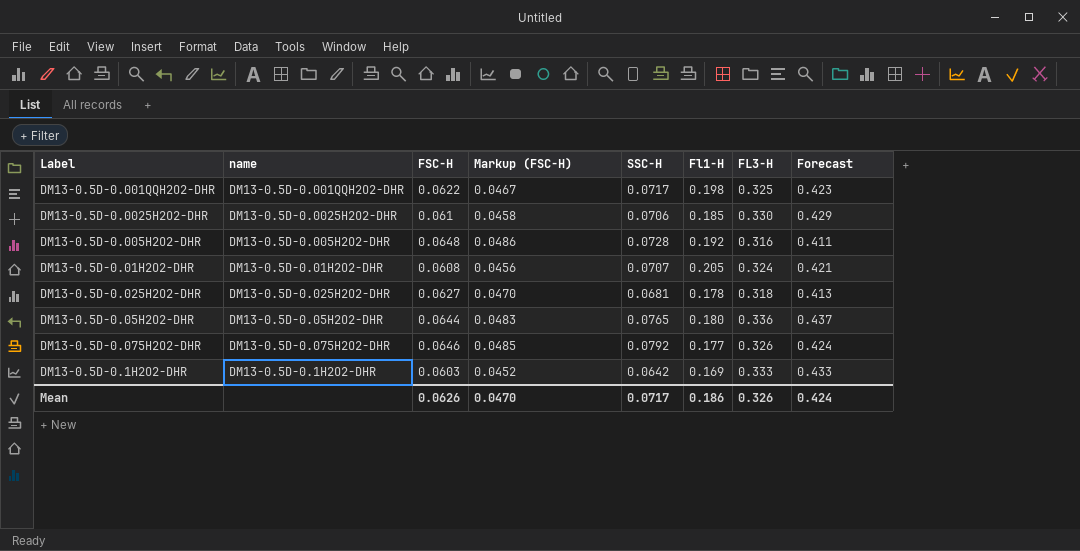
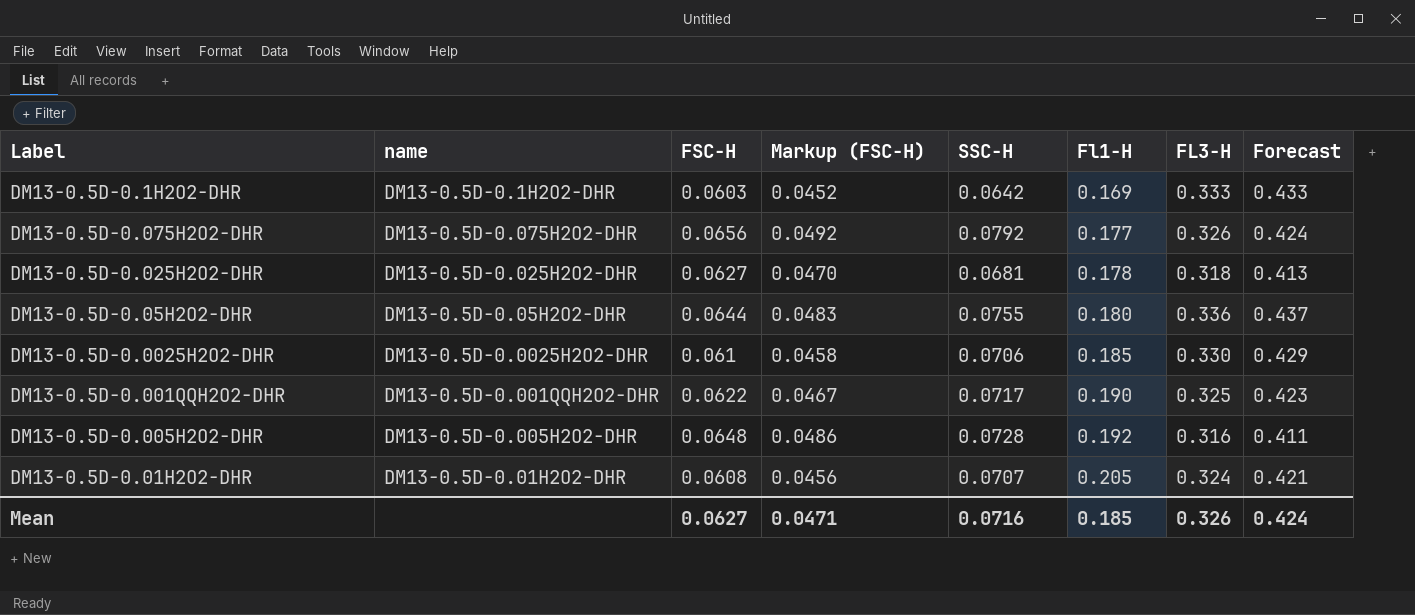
row order: none -> Fl1-H ascending
DM13-0.5D-0.075H2O2-DHR | FSC-H: 0.0646 -> 0.0656
DM13-0.5D-0.075H2O2-DHR | Markup (FSC-H): 0.0485 -> 0.0492
DM13-0.5D-0.05H2O2-DHR | SSC-H: 0.0765 -> 0.0755
DM13-0.5D-0.001QQH2O2-DHR | Fl1-H: 0.198 -> 0.190
Mean | FSC-H: 0.0626 -> 0.0627
Mean | Markup (FSC-H): 0.0470 -> 0.0471
Mean | SSC-H: 0.0717 -> 0.0716
Mean | Fl1-H: 0.186 -> 0.185

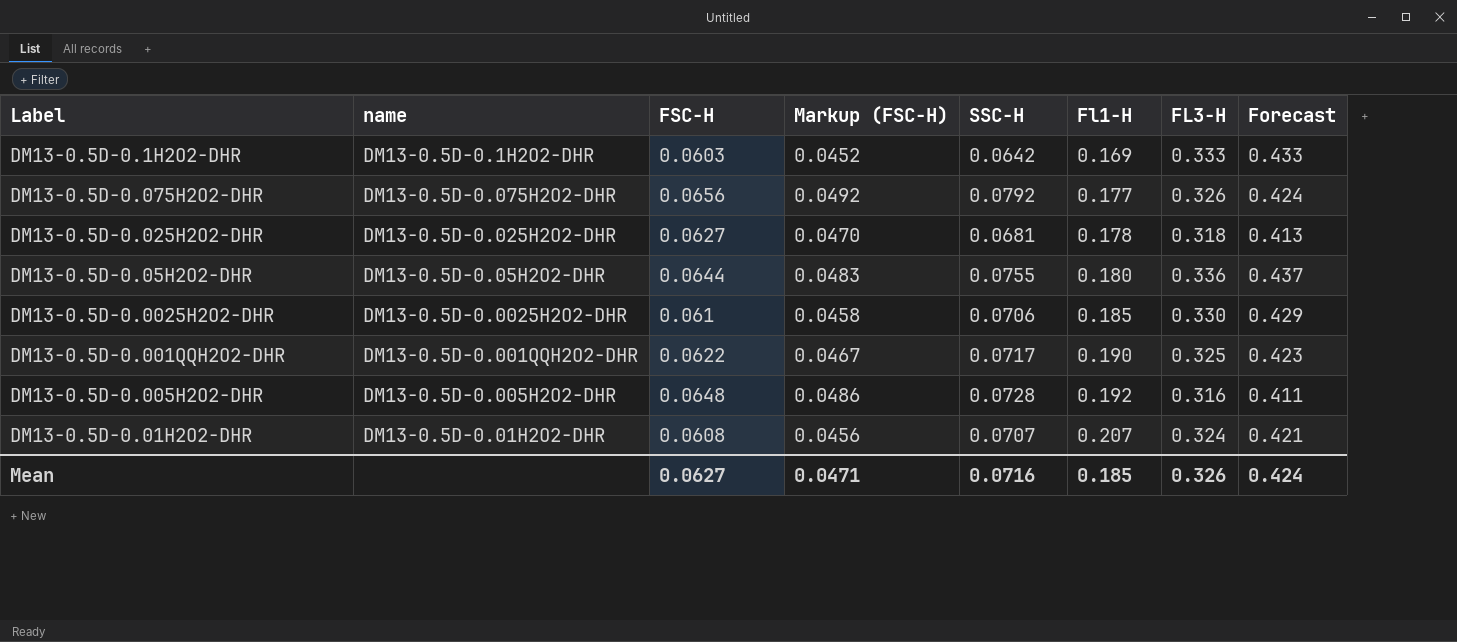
DM13-0.5D-0.01H2O2-DHR | Fl1-H: 0.205 -> 0.207

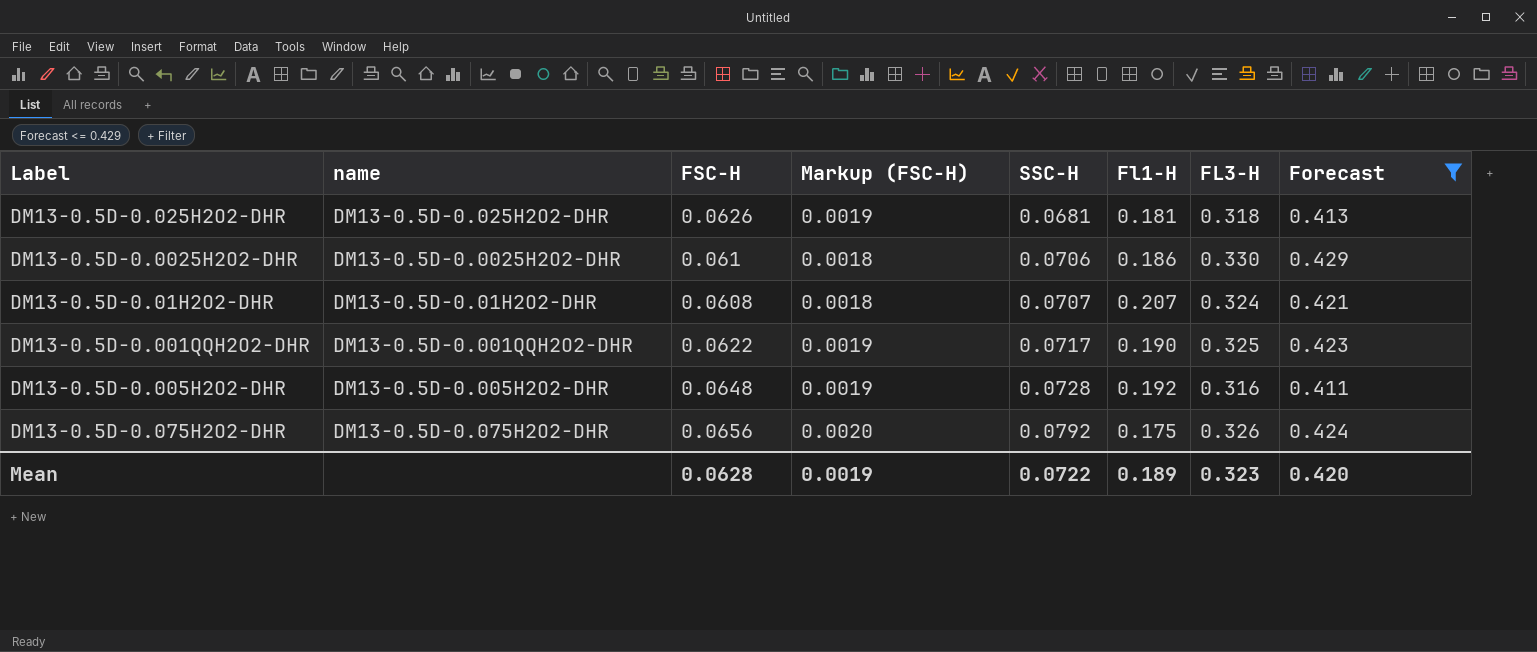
filter: none -> Forecast <= 0.429
row order: Fl1-H ascending -> SSC-H ascending
column Markup (FSC-H) | formula: [FSC-H] * 0.75 -> [FSC-H] * 0.03
DM13-0.5D-0.025H2O2-DHR | FSC-H: 0.0627 -> 0.0626
DM13-0.5D-0.025H2O2-DHR | Fl1-H: 0.178 -> 0.181
DM13-0.5D-0.0025H2O2-DHR | Fl1-H: 0.185 -> 0.186
DM13-0.5D-0.075H2O2-DHR | Fl1-H: 0.177 -> 0.175
Mean | FSC-H: 0.0627 -> 0.0628
Mean | Markup (FSC-H): 0.0471 -> 0.0019
Mean | SSC-H: 0.0716 -> 0.0722
Mean | Fl1-H: 0.185 -> 0.189
Mean | FL3-H: 0.326 -> 0.323
Mean | Forecast: 0.424 -> 0.420

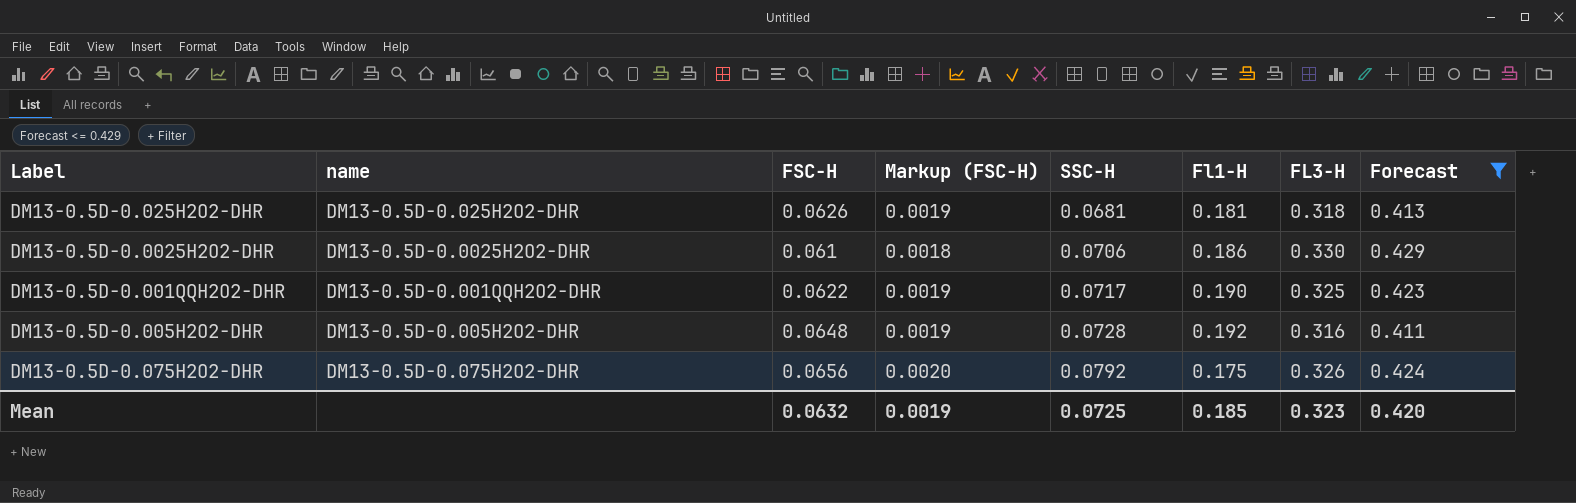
row DM13-0.5D-0.01H2O2-DHR: DM13-0.5D-0.01H2O2-DHR | 0.0608 | 0.0018 | 0.0707 | 0.207 | 0.324 | 0.421 -> none
Mean | FSC-H: 0.0628 -> 0.0632
Mean | SSC-H: 0.0722 -> 0.0725
Mean | Fl1-H: 0.189 -> 0.185

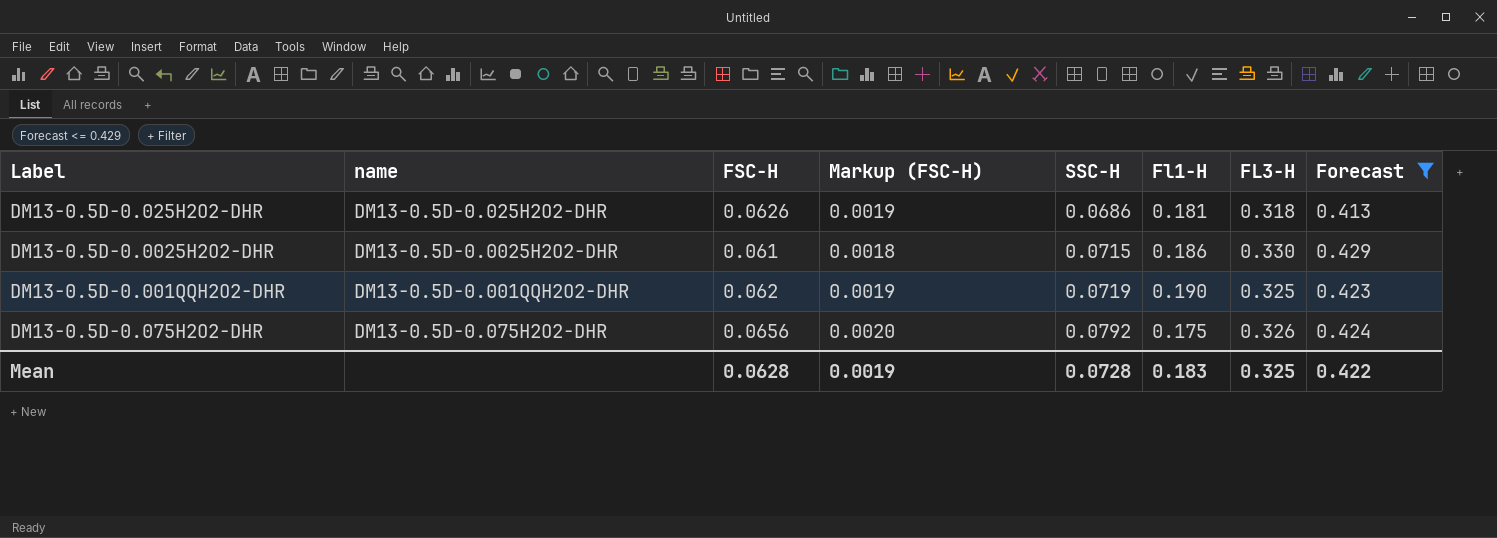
row DM13-0.5D-0.005H2O2-DHR: DM13-0.5D-0.005H2O2-DHR | 0.0648 | 0.0019 | 0.0728 | 0.192 | 0.316 | 0.411 -> none
DM13-0.5D-0.025H2O2-DHR | SSC-H: 0.0681 -> 0.0686
DM13-0.5D-0.0025H2O2-DHR | SSC-H: 0.0706 -> 0.0715
DM13-0.5D-0.001QQH2O2-DHR | FSC-H: 0.0622 -> 0.062
DM13-0.5D-0.001QQH2O2-DHR | SSC-H: 0.0717 -> 0.0719
Mean | FSC-H: 0.0632 -> 0.0628
Mean | SSC-H: 0.0725 -> 0.0728
Mean | Fl1-H: 0.185 -> 0.183
Mean | FL3-H: 0.323 -> 0.325
Mean | Forecast: 0.420 -> 0.422

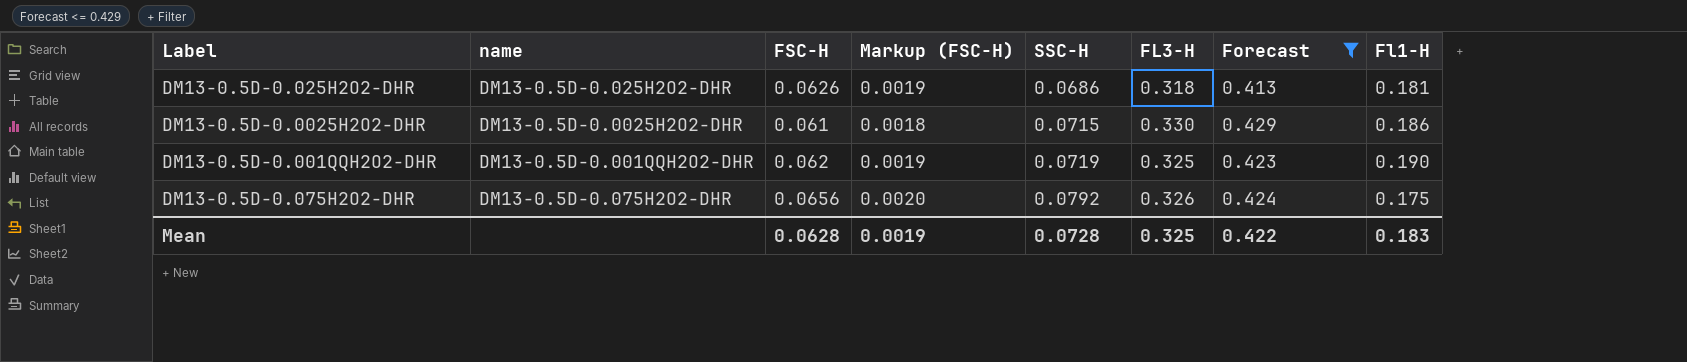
column Fl1-H | position: 6 -> 8

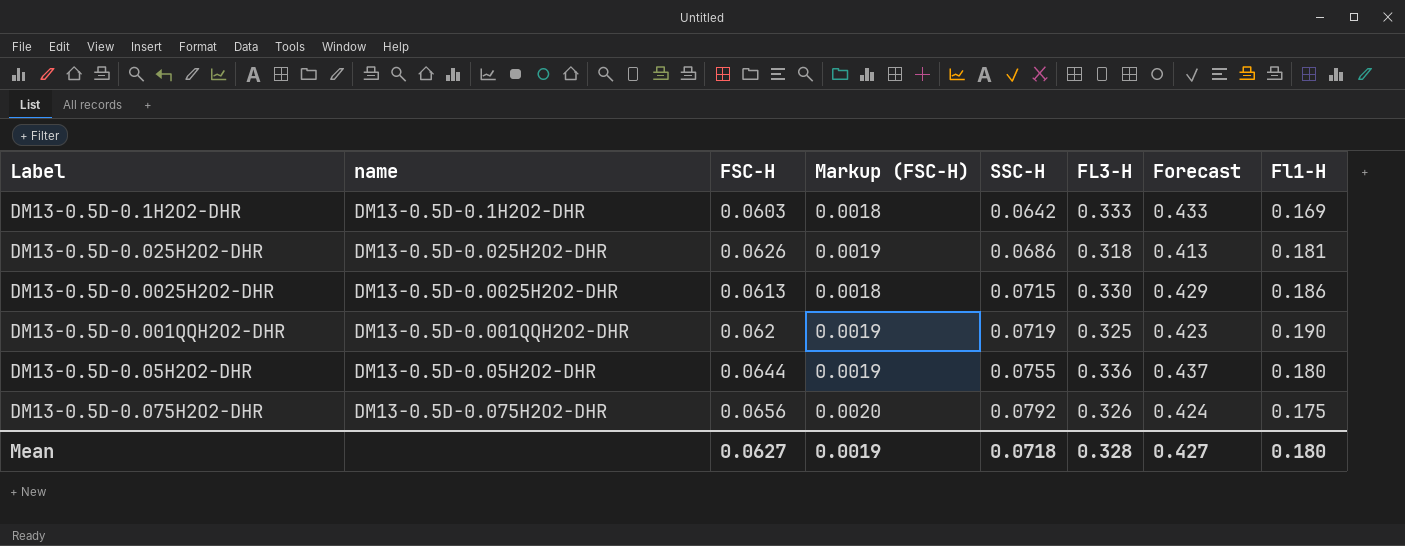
filter: Forecast <= 0.429 -> none
DM13-0.5D-0.0025H2O2-DHR | FSC-H: 0.061 -> 0.0613
Mean | FSC-H: 0.0628 -> 0.0627
Mean | SSC-H: 0.0728 -> 0.0718
Mean | FL3-H: 0.325 -> 0.328
Mean | Forecast: 0.422 -> 0.427
Mean | Fl1-H: 0.183 -> 0.180

